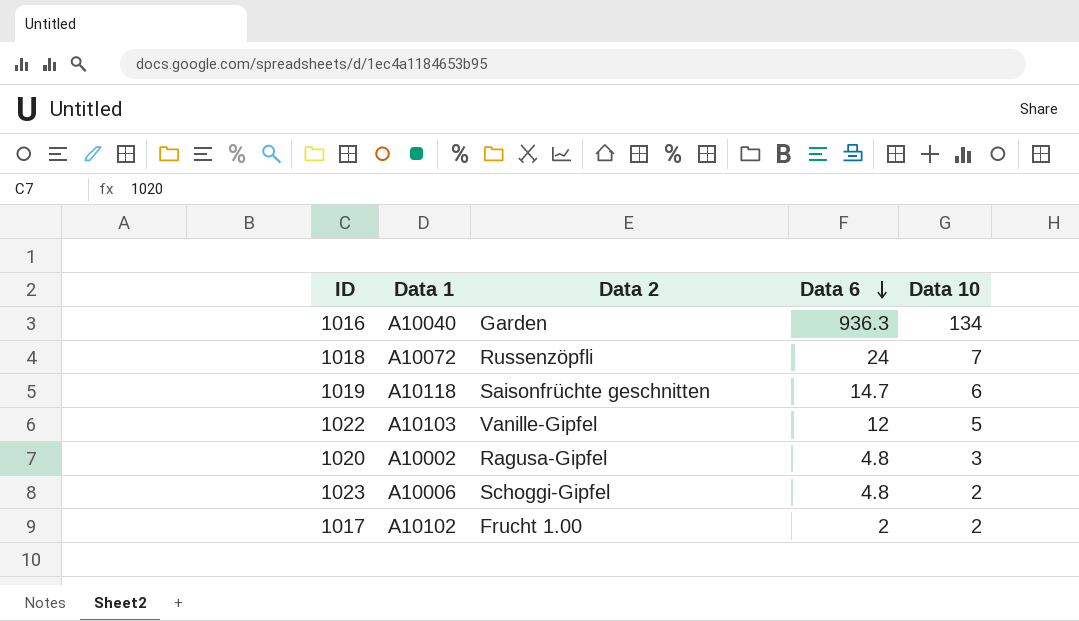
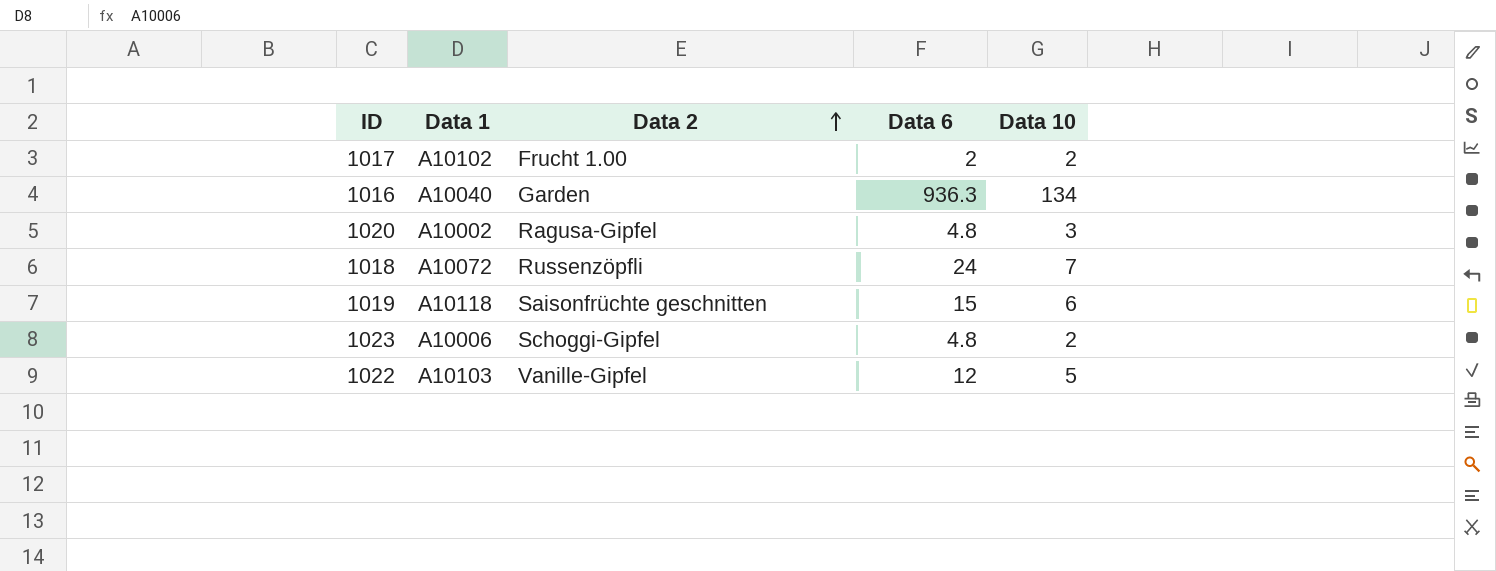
row order: Data 6 descending -> Data 2 ascending
1019 | Data 6: 14.7 -> 15

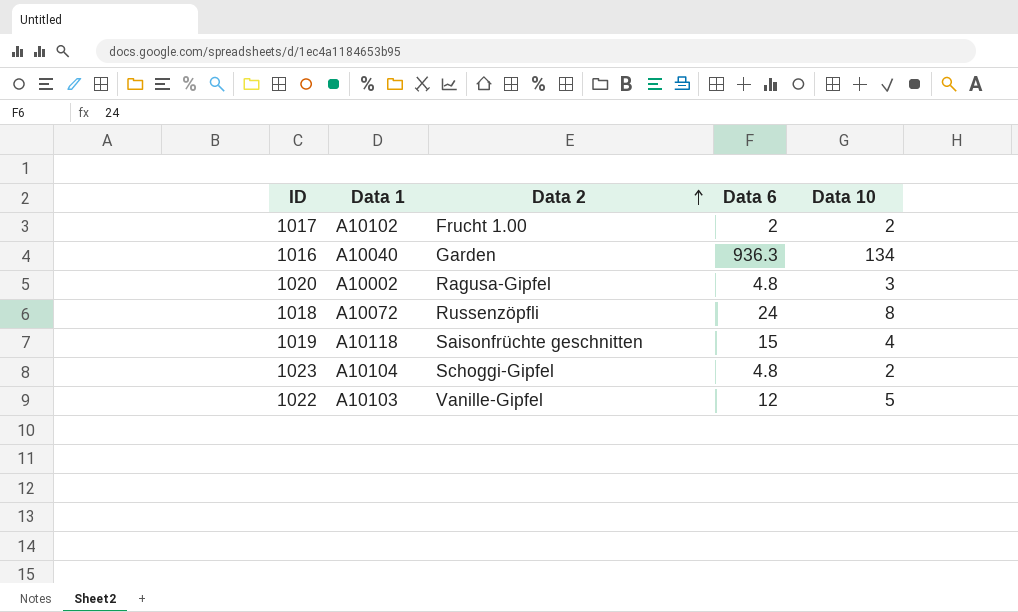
1018 | Data 10: 7 -> 8
1019 | Data 10: 6 -> 4
1023 | Data 1: A10006 -> A10104

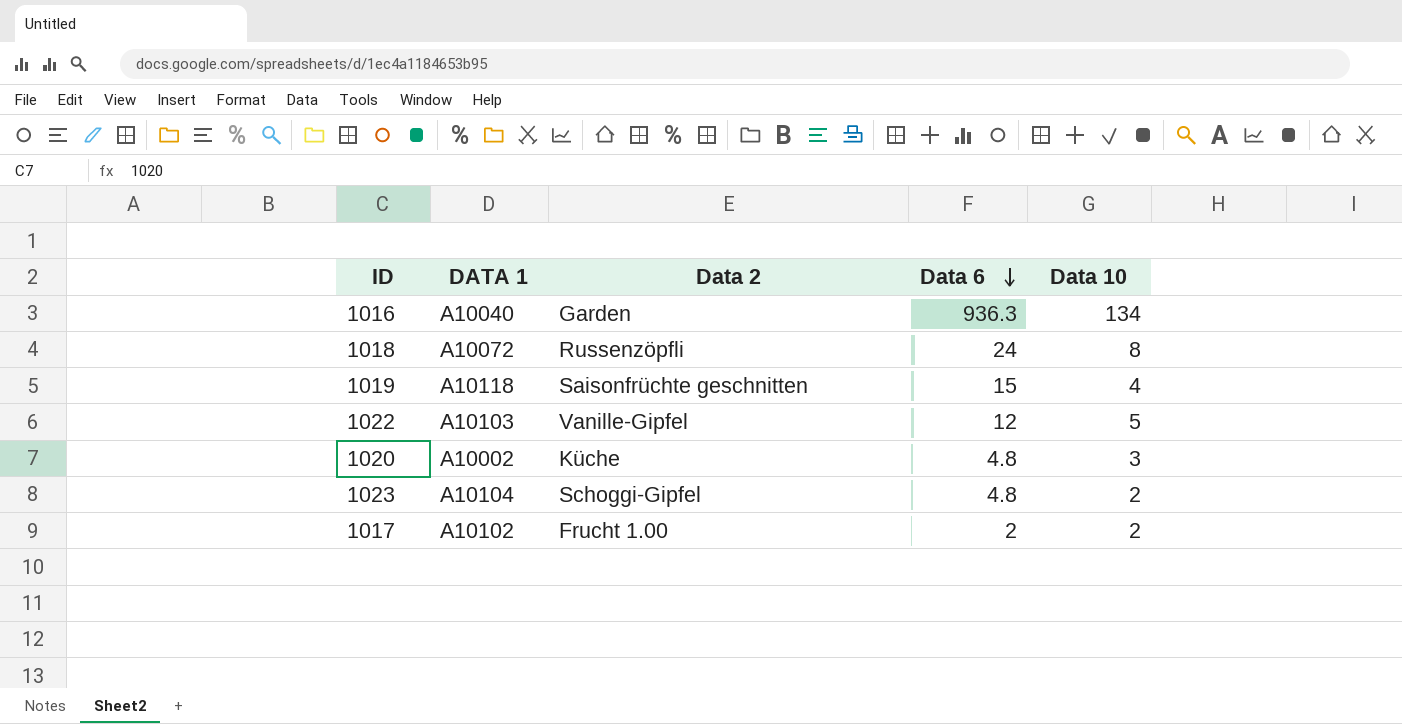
row order: Data 2 ascending -> Data 6 descending
column name: Data 1 -> DATA 1
1020 | Data 2: Ragusa-Gipfel -> Küche

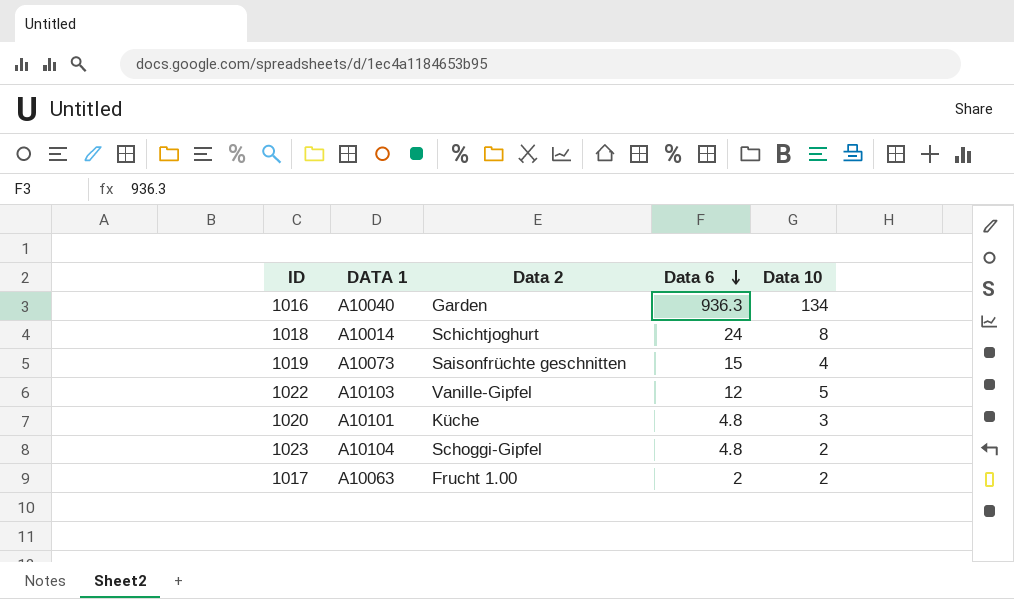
1018 | DATA 1: A10072 -> A10014
1018 | Data 2: Russenzöpfli -> Schichtjoghurt
1019 | DATA 1: A10118 -> A10073
1020 | DATA 1: A10002 -> A10101
1017 | DATA 1: A10102 -> A10063

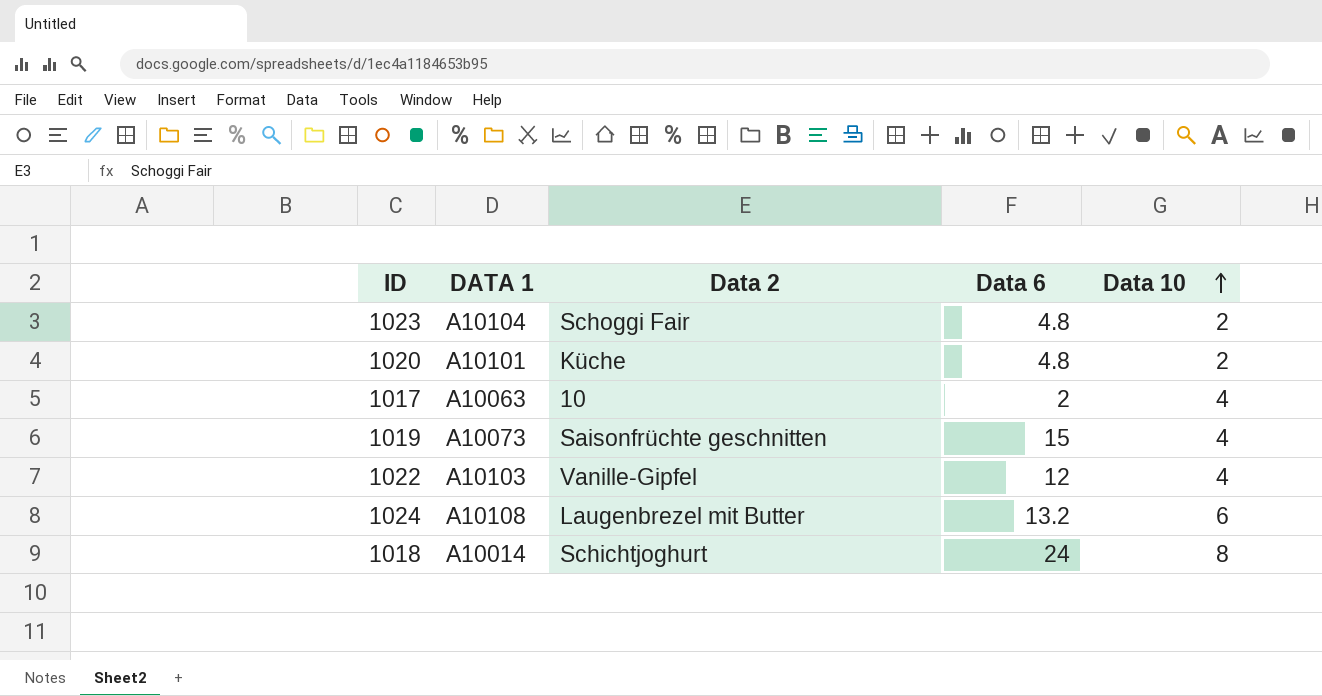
row order: Data 6 descending -> Data 10 ascending
row 1016: A10040 | Garden | 936.3 | 134 -> none
1023 | Data 2: Schoggi-Gipfel -> Schoggi Fair
1020 | Data 10: 3 -> 2
1017 | Data 2: Frucht 1.00 -> 10
1017 | Data 10: 2 -> 4
1022 | Data 10: 5 -> 4
row 1024: none -> A10108 | Laugenbrezel mit Butter | 13.2 | 6

